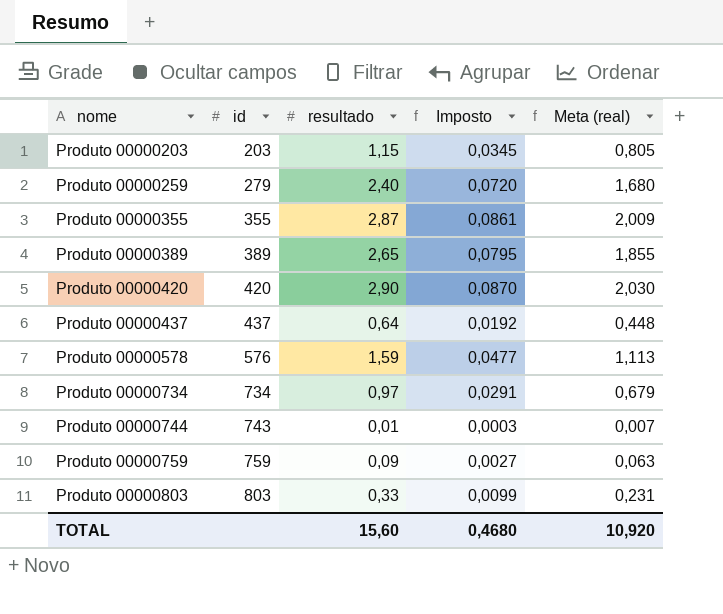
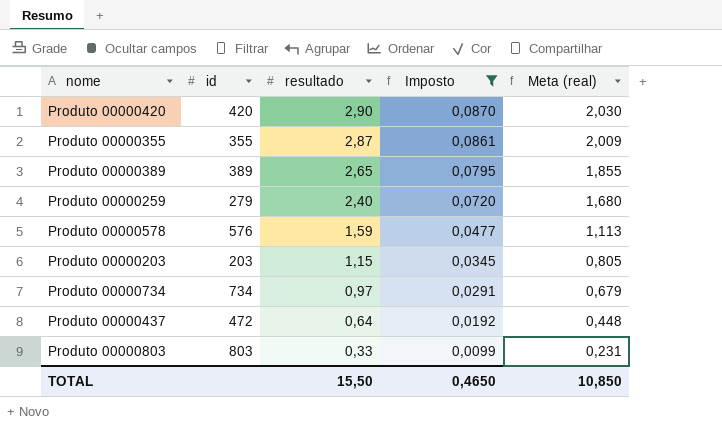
filter: none -> Imposto >= 0,0099
row order: nome ascending -> resultado descending
Produto 00000437 | id: 437 -> 472
TOTAL | resultado: 15,60 -> 15,50
TOTAL | Imposto: 0,4680 -> 0,4650
TOTAL | Meta (real): 10,920 -> 10,850

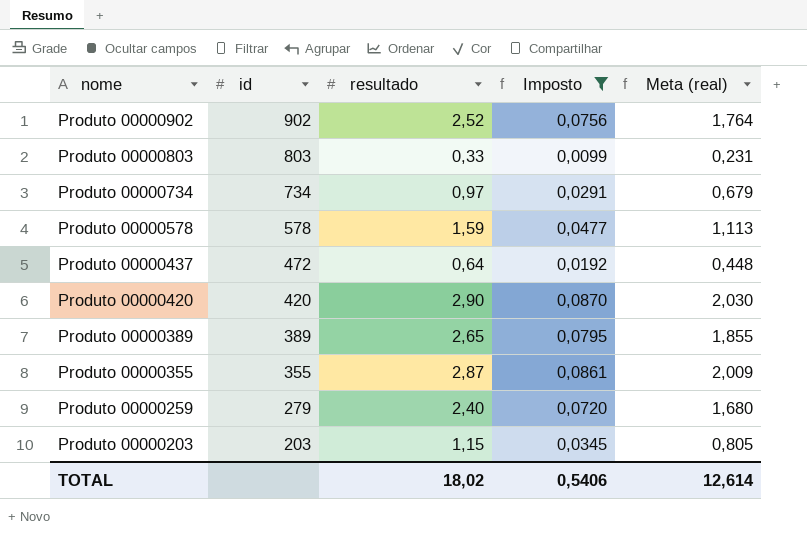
row order: resultado descending -> nome descending
row Produto 00000902: none -> 902 | 2,52 | 0,0756 | 1,764
Produto 00000578 | id: 576 -> 578
TOTAL | resultado: 15,50 -> 18,02
TOTAL | Imposto: 0,4650 -> 0,5406
TOTAL | Meta (real): 10,850 -> 12,614

